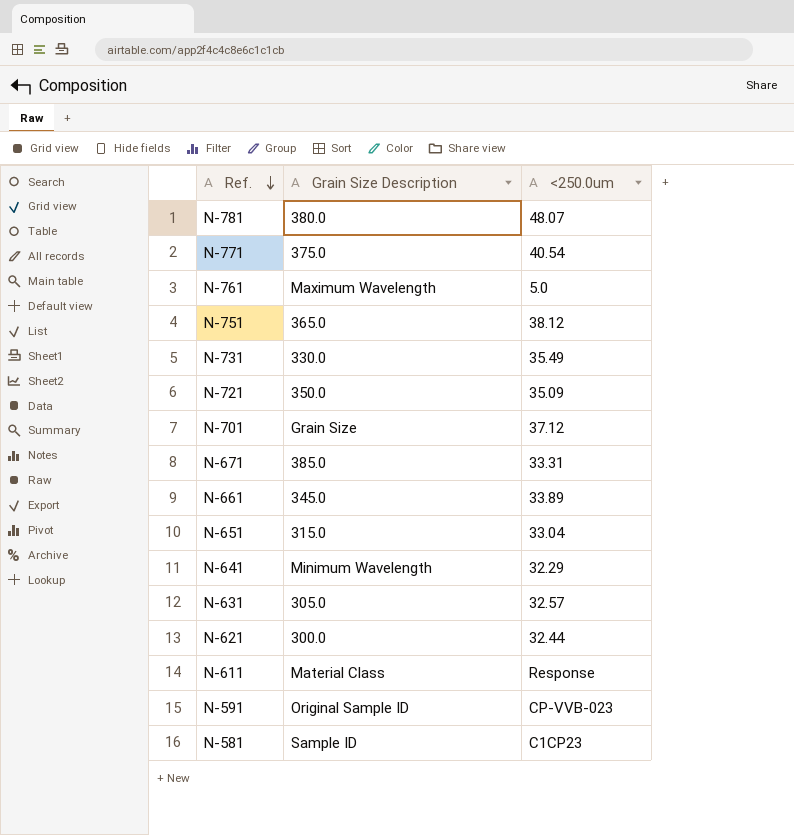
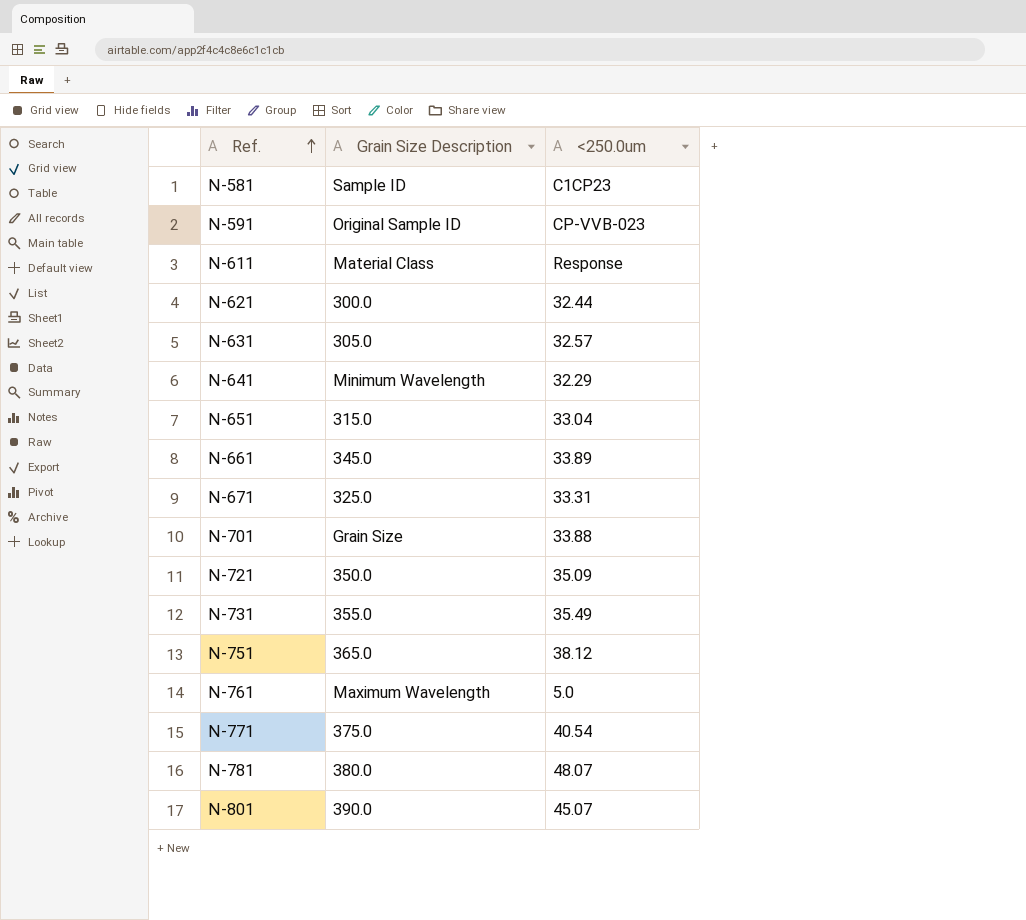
row order: Ref. descending -> Ref. ascending
N-671 | Grain Size Description: 385.0 -> 325.0
N-701 | <250.0um: 37.12 -> 33.88
N-731 | Grain Size Description: 330.0 -> 355.0
row N-801: none -> 390.0 | 45.07

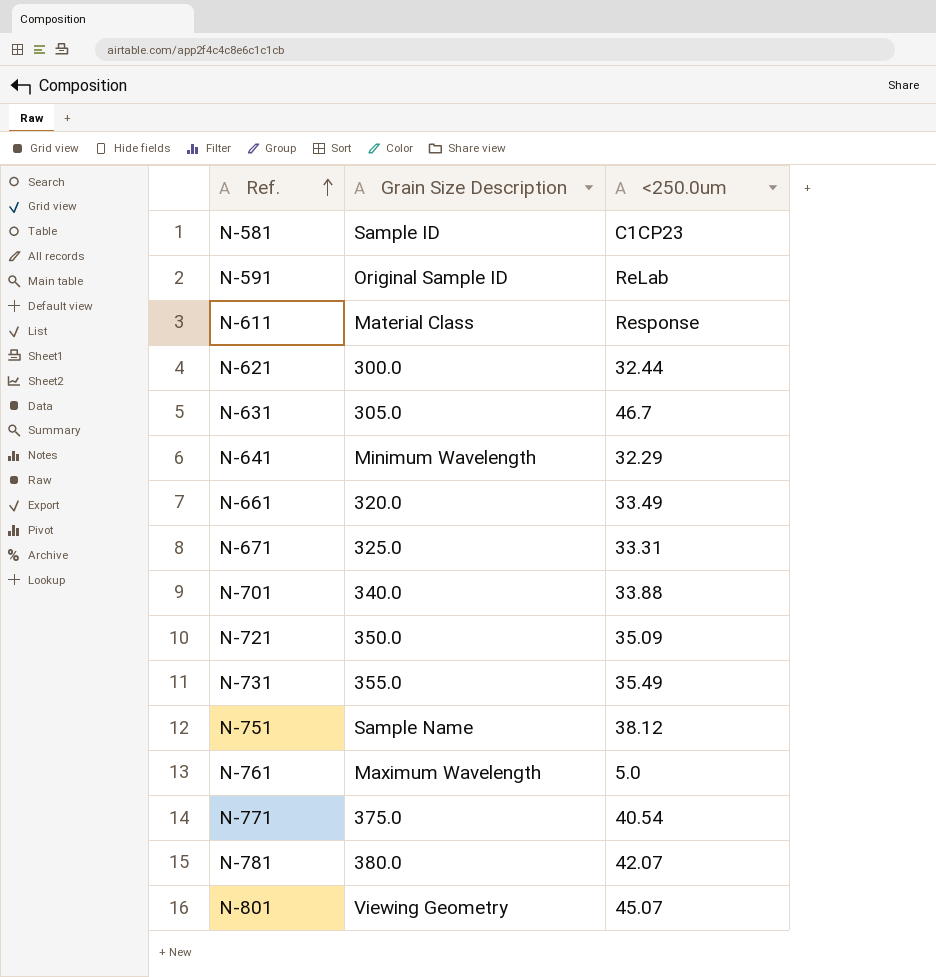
row N-651: 315.0 | 33.04 -> none
N-591 | <250.0um: CP-VVB-023 -> ReLab
N-631 | <250.0um: 32.57 -> 46.7
N-661 | Grain Size Description: 345.0 -> 320.0
N-661 | <250.0um: 33.89 -> 33.49
N-701 | Grain Size Description: Grain Size -> 340.0
N-751 | Grain Size Description: 365.0 -> Sample Name
N-781 | <250.0um: 48.07 -> 42.07
N-801 | Grain Size Description: 390.0 -> Viewing Geometry

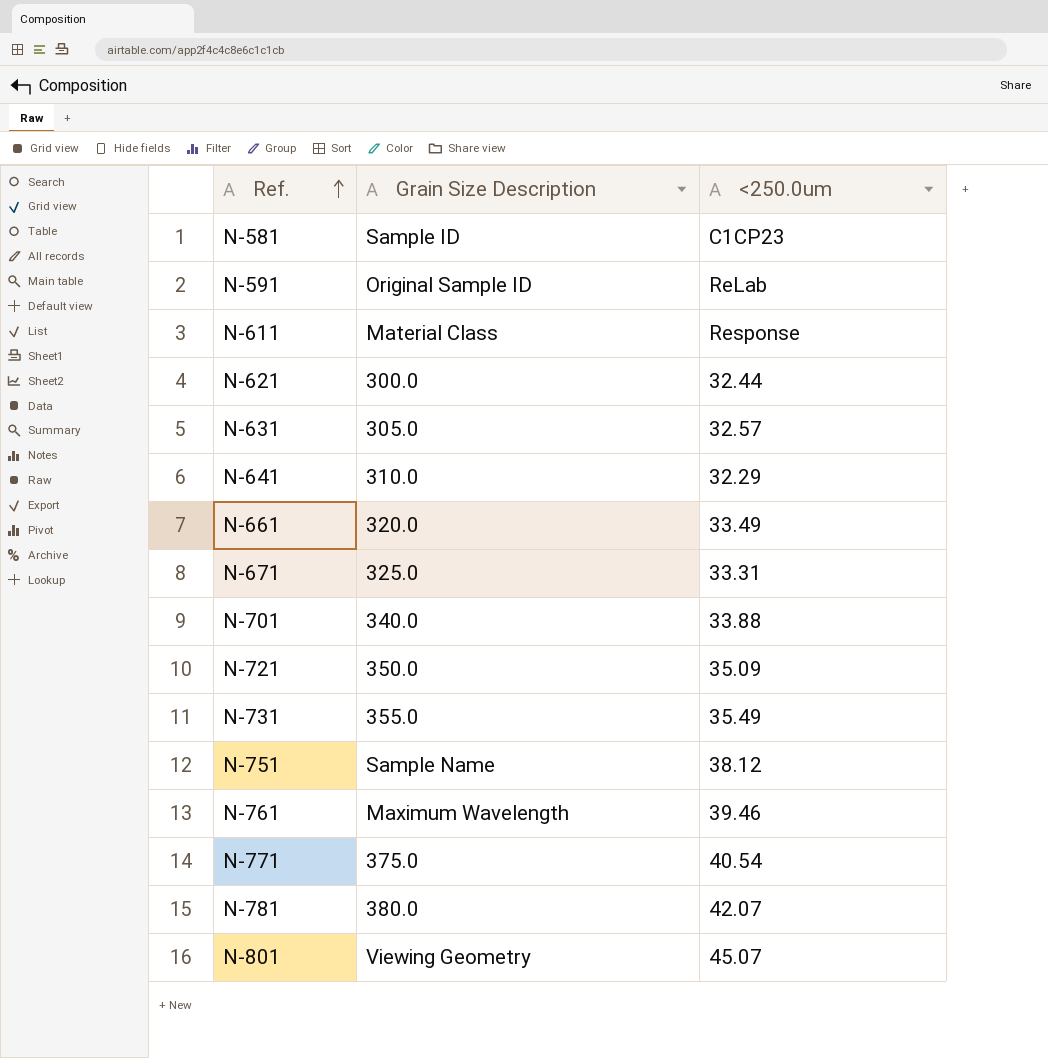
N-631 | <250.0um: 46.7 -> 32.57
N-641 | Grain Size Description: Minimum Wavelength -> 310.0
N-761 | <250.0um: 5.0 -> 39.46

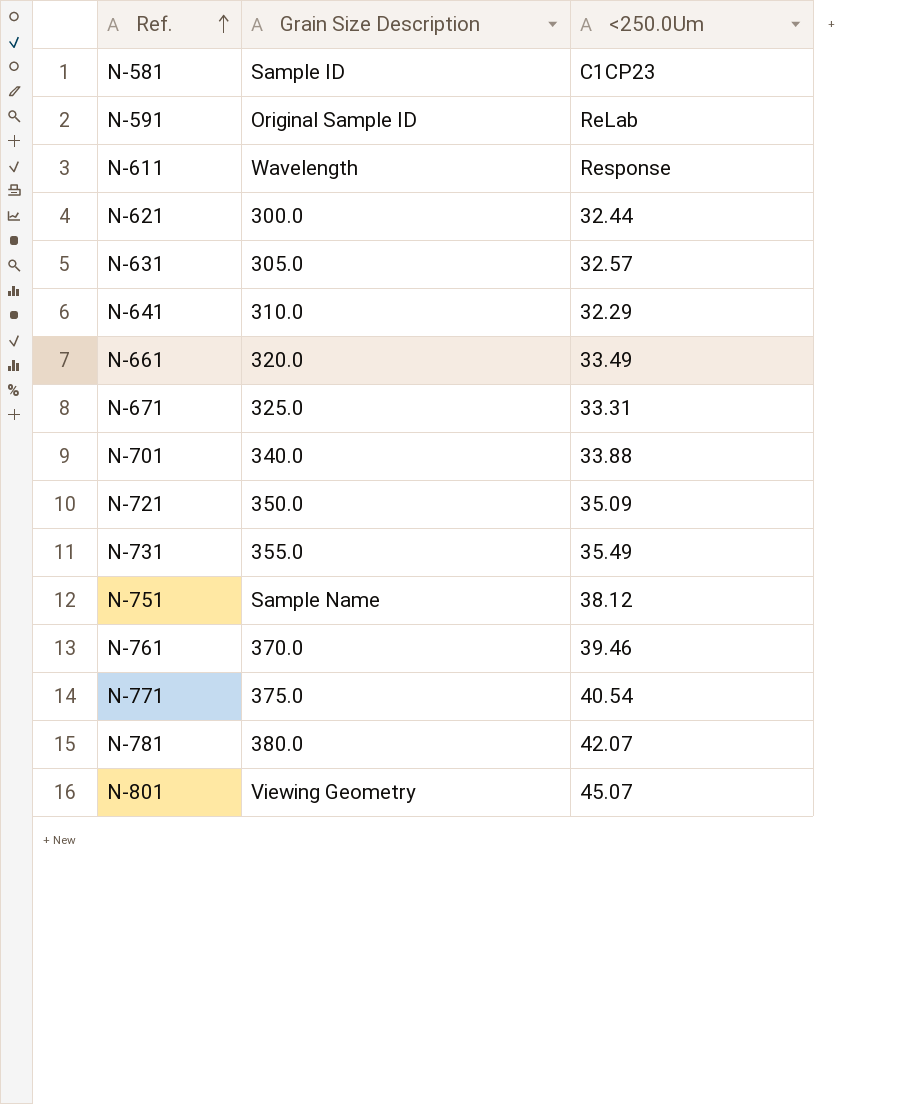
column name: <250.0um -> <250.0Um
N-611 | Grain Size Description: Material Class -> Wavelength
N-761 | Grain Size Description: Maximum Wavelength -> 370.0

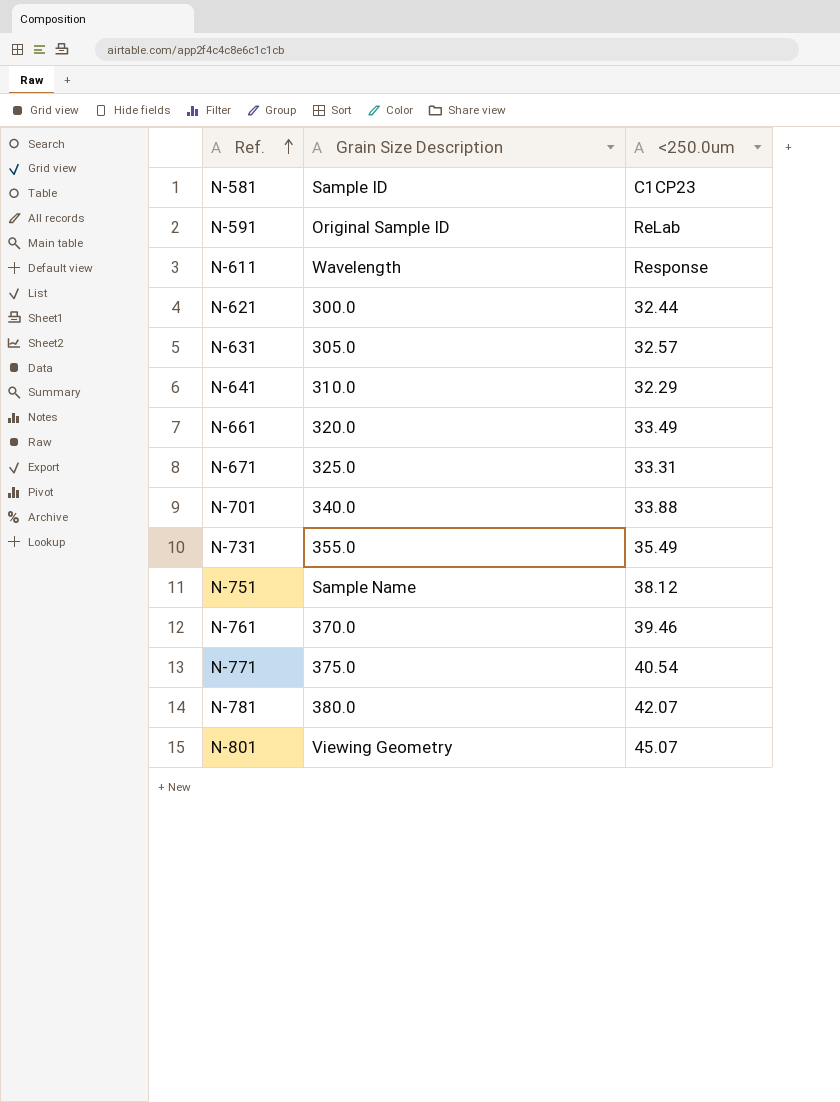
column name: <250.0Um -> <250.0um
row N-721: 350.0 | 35.09 -> none

